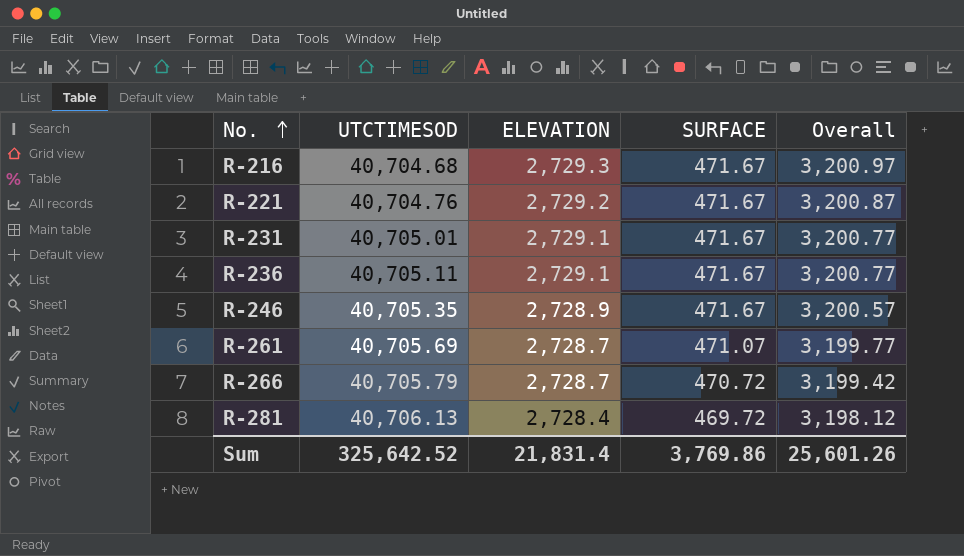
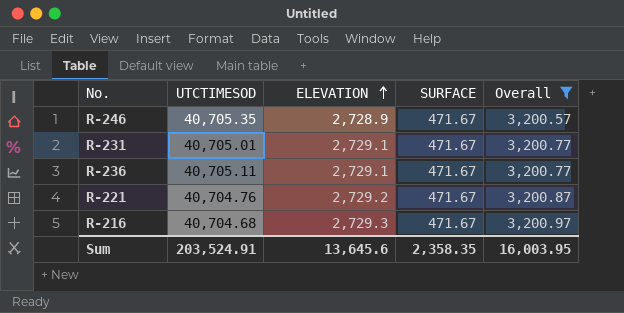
filter: none -> Overall >= 3,200.57
row order: No. ascending -> ELEVATION ascending
Sum | UTCTIMESOD: 325,642.52 -> 203,524.91
Sum | ELEVATION: 21,831.4 -> 13,645.6
Sum | SURFACE: 3,769.86 -> 2,358.35
Sum | Overall: 25,601.26 -> 16,003.95

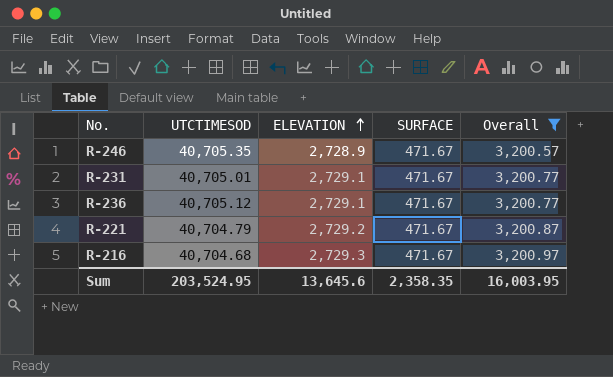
R-236 | UTCTIMESOD: 40,705.11 -> 40,705.12
R-221 | UTCTIMESOD: 40,704.76 -> 40,704.79
Sum | UTCTIMESOD: 203,524.91 -> 203,524.95

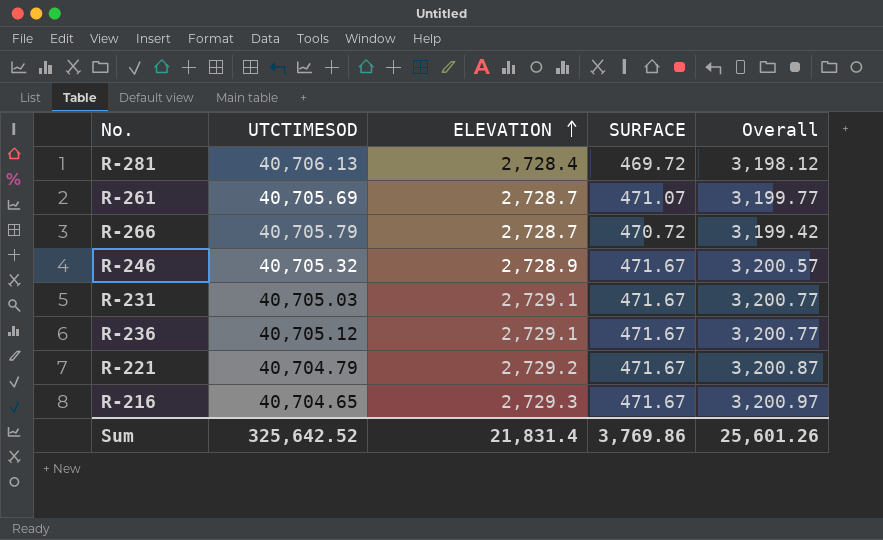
filter: Overall >= 3,200.57 -> none
R-246 | UTCTIMESOD: 40,705.35 -> 40,705.32
R-231 | UTCTIMESOD: 40,705.01 -> 40,705.03
R-216 | UTCTIMESOD: 40,704.68 -> 40,704.65
Sum | UTCTIMESOD: 203,524.95 -> 325,642.52
Sum | ELEVATION: 13,645.6 -> 21,831.4
Sum | SURFACE: 2,358.35 -> 3,769.86
Sum | Overall: 16,003.95 -> 25,601.26

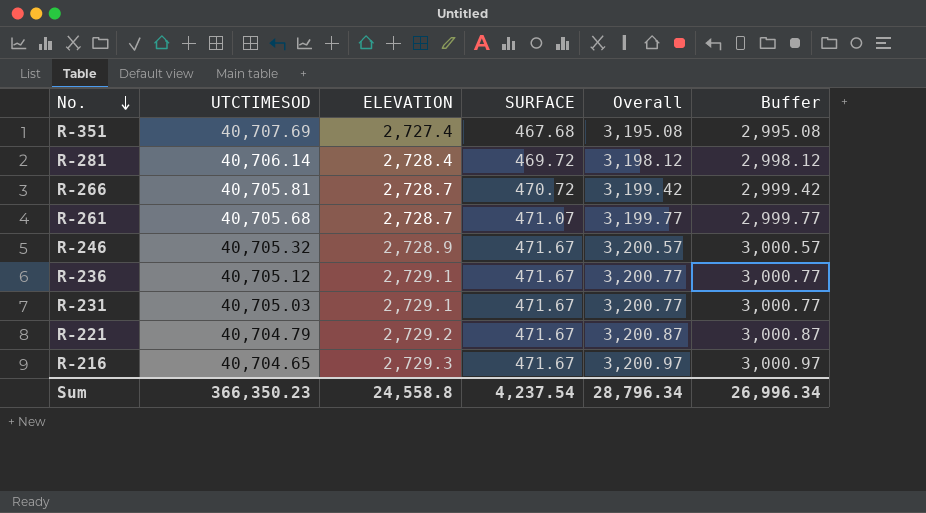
row order: ELEVATION ascending -> No. descending
column Buffer | formula: none -> [Overall] - 200
row R-351: none -> 40,707.69 | 2,727.4 | 467.68 | 3,195.08 | 2,995.08
R-281 | UTCTIMESOD: 40,706.13 -> 40,706.14
R-266 | UTCTIMESOD: 40,705.79 -> 40,705.81
R-261 | UTCTIMESOD: 40,705.69 -> 40,705.68
Sum | UTCTIMESOD: 325,642.52 -> 366,350.23
Sum | ELEVATION: 21,831.4 -> 24,558.8
Sum | SURFACE: 3,769.86 -> 4,237.54
Sum | Overall: 25,601.26 -> 28,796.34

